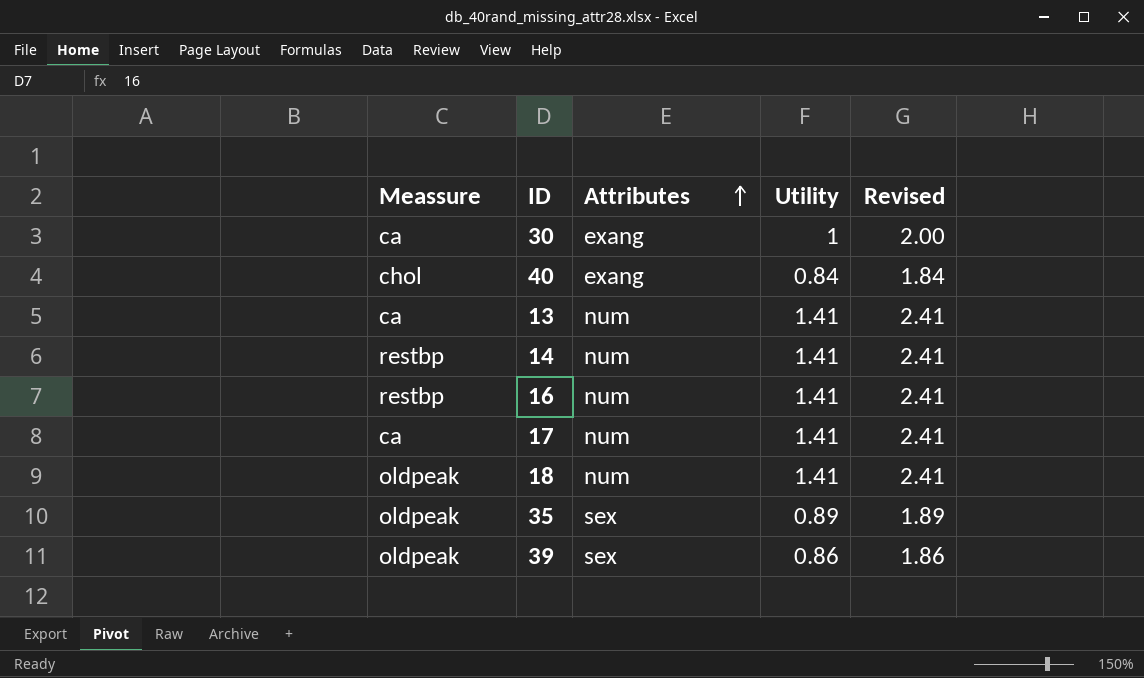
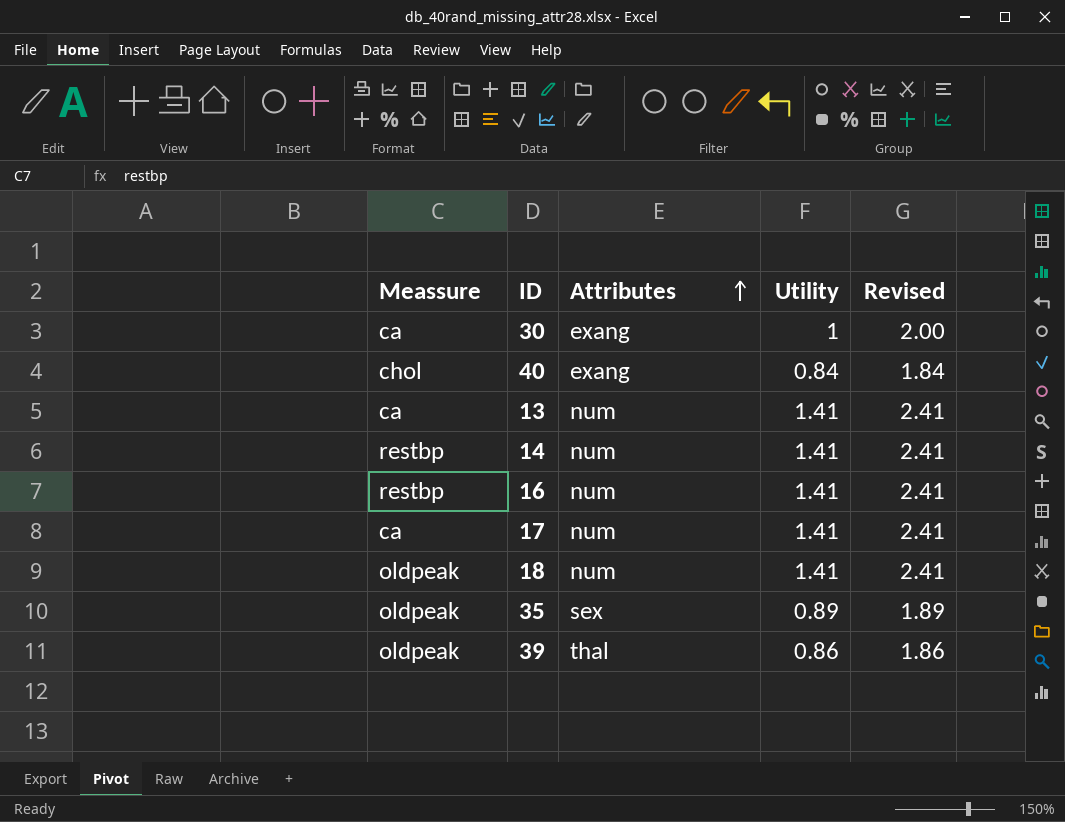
39 | Attributes: sex -> thal

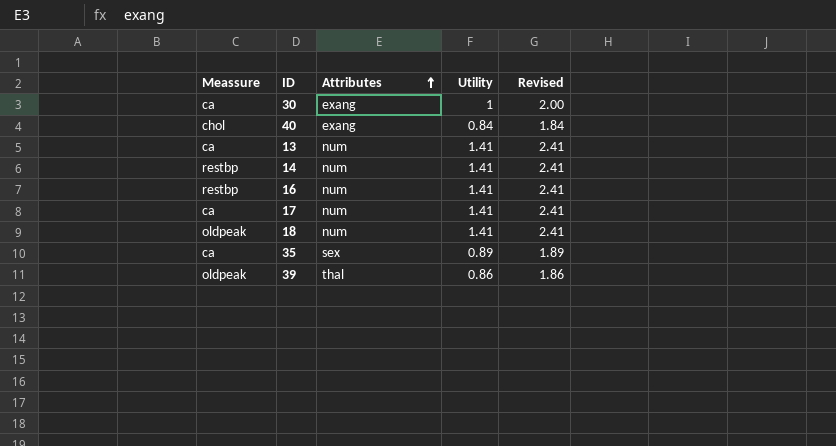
35 | Meassure: oldpeak -> ca

